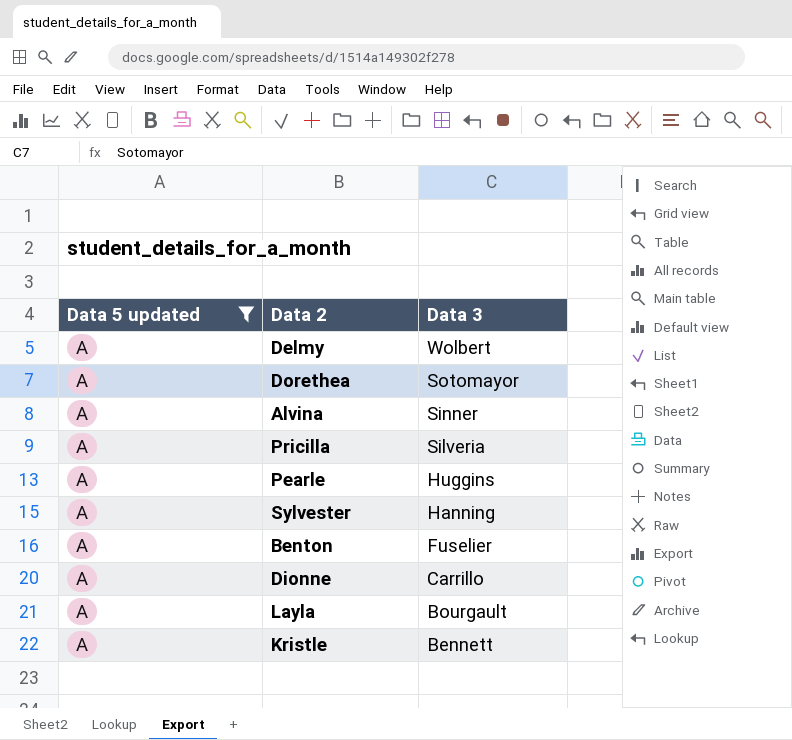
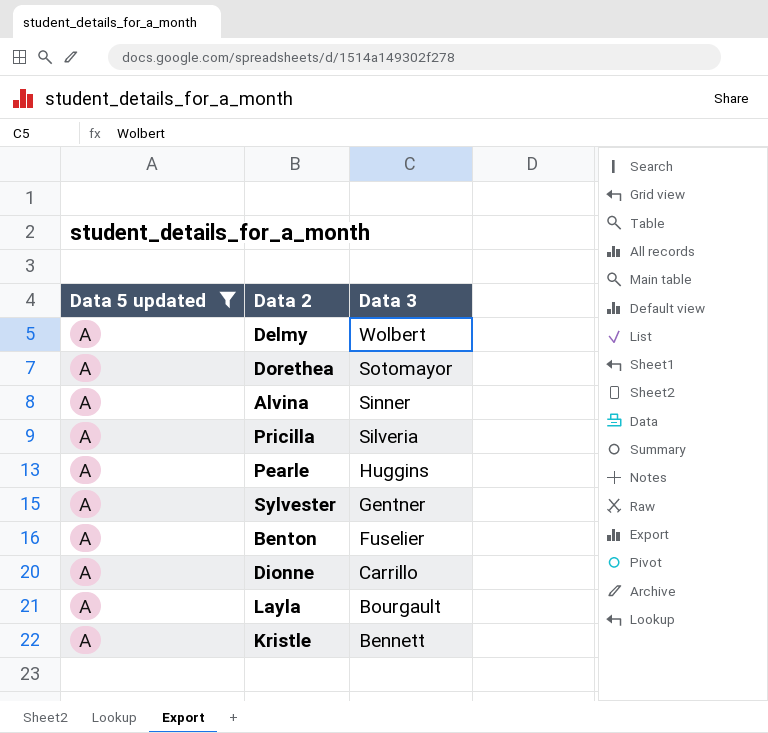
Sylvester | Data 3: Hanning -> Gentner

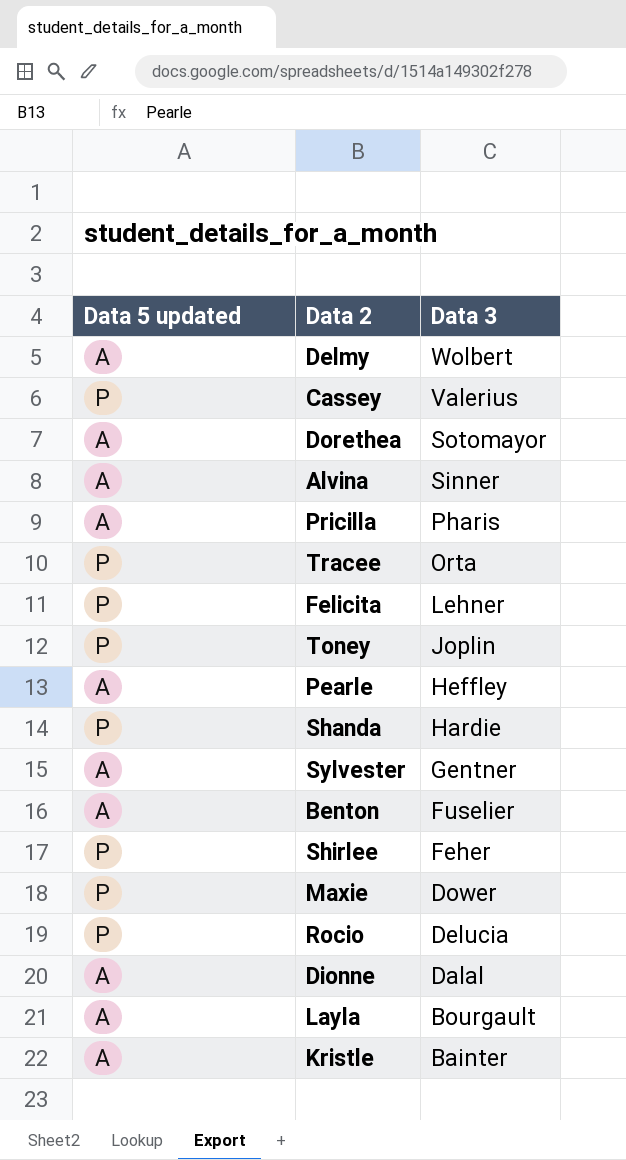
filter: Data 5 updated = A -> none
Pricilla | Data 3: Silveria -> Pharis
Pearle | Data 3: Huggins -> Heffley
Dionne | Data 3: Carrillo -> Dalal
Kristle | Data 3: Bennett -> Bainter

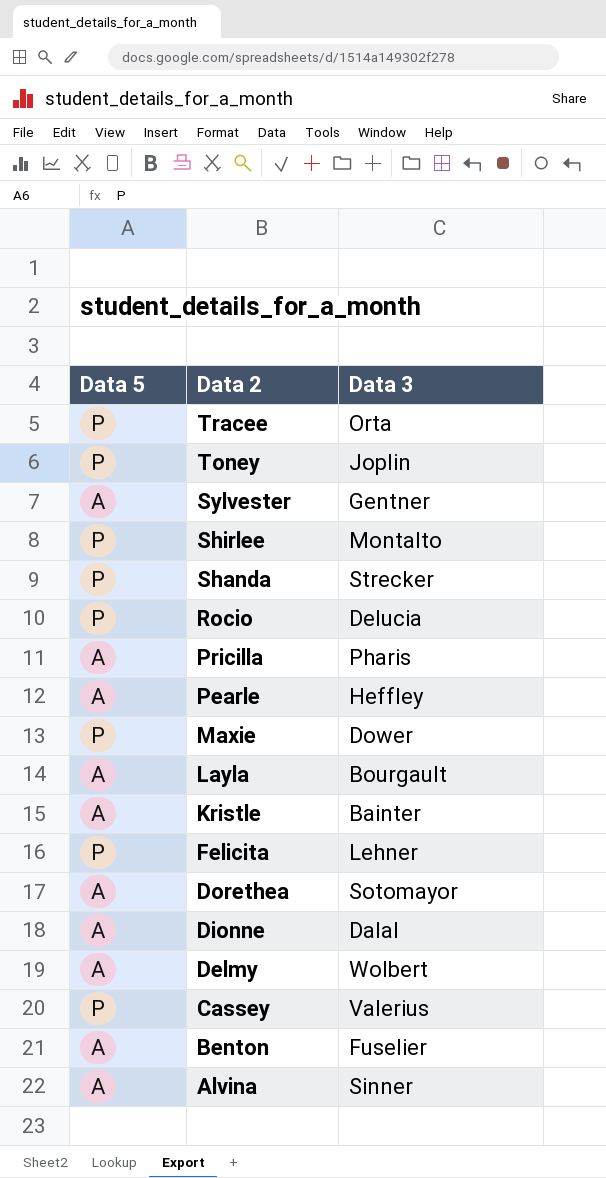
row order: Data 3 descending -> Data 2 descending
column name: Data 5 updated -> Data 5
Shirlee | Data 3: Feher -> Montalto
Shanda | Data 3: Hardie -> Strecker

